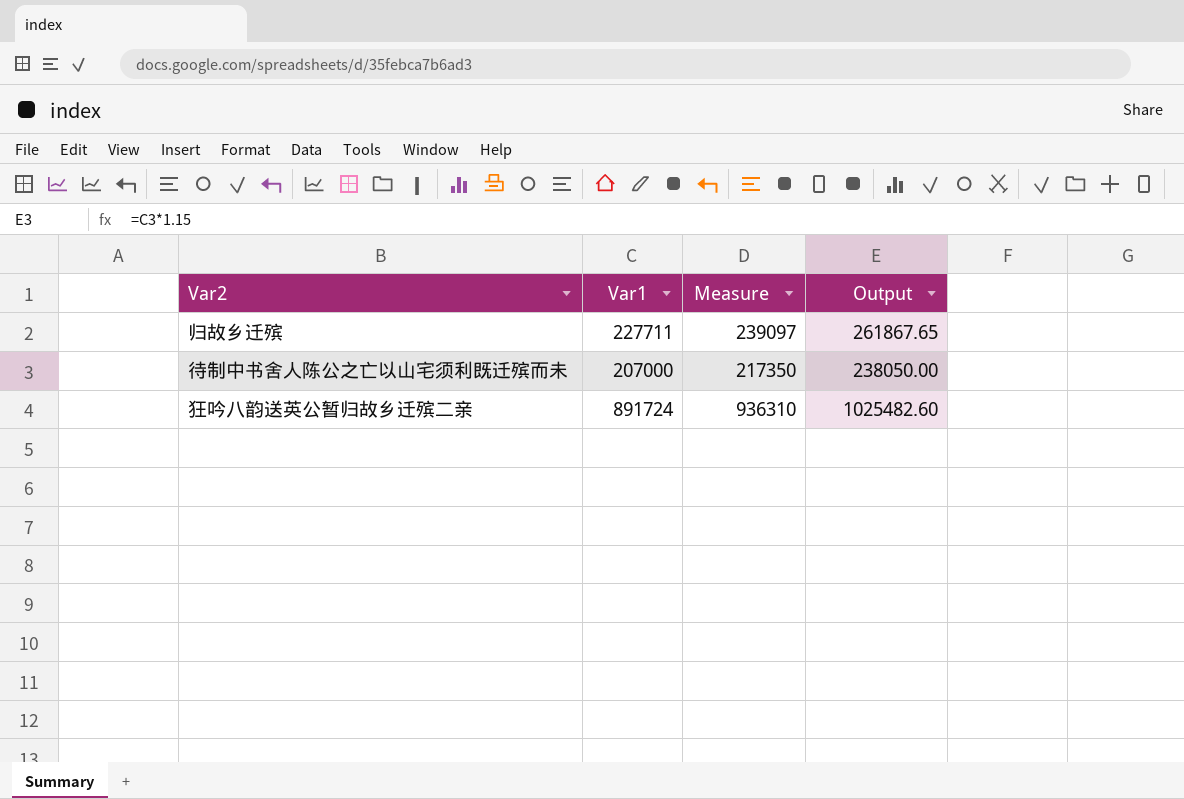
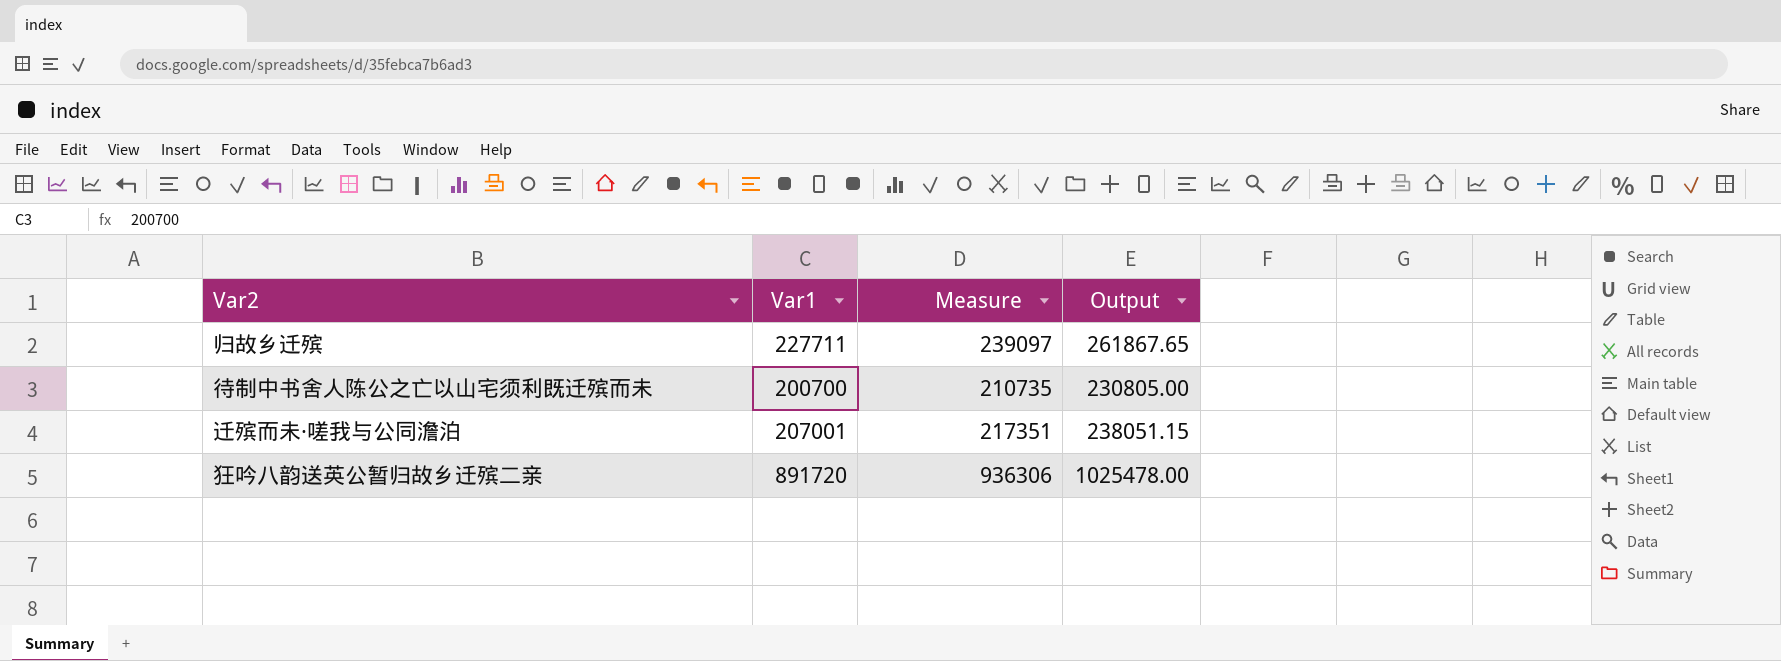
待制中书舍人陈公之亡以山宅须利既迁殡而未 | Var1: 207000 -> 200700
待制中书舍人陈公之亡以山宅须利既迁殡而未 | Measure: 217350 -> 210735
待制中书舍人陈公之亡以山宅须利既迁殡而未 | Output: 238050.00 -> 230805.00
row 迁殡而未·嗟我与公同澹泊: none -> 207001 | 217351 | 238051.15
狂吟八韵送英公暂归故乡迁殡二亲 | Var1: 891724 -> 891720
狂吟八韵送英公暂归故乡迁殡二亲 | Measure: 936310 -> 936306
狂吟八韵送英公暂归故乡迁殡二亲 | Output: 1025482.60 -> 1025478.00

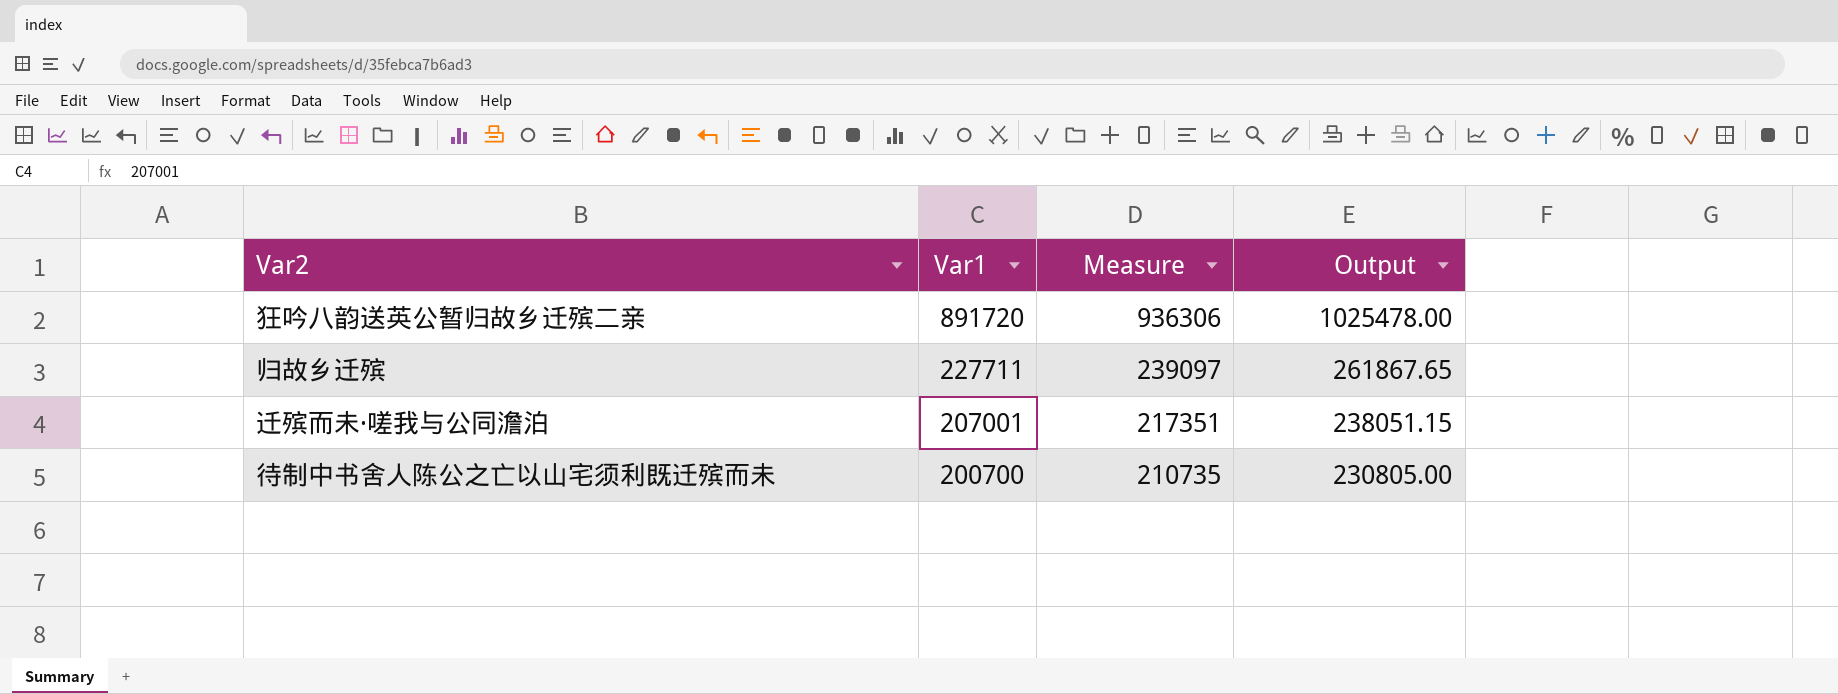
row order: none -> Var1 descending

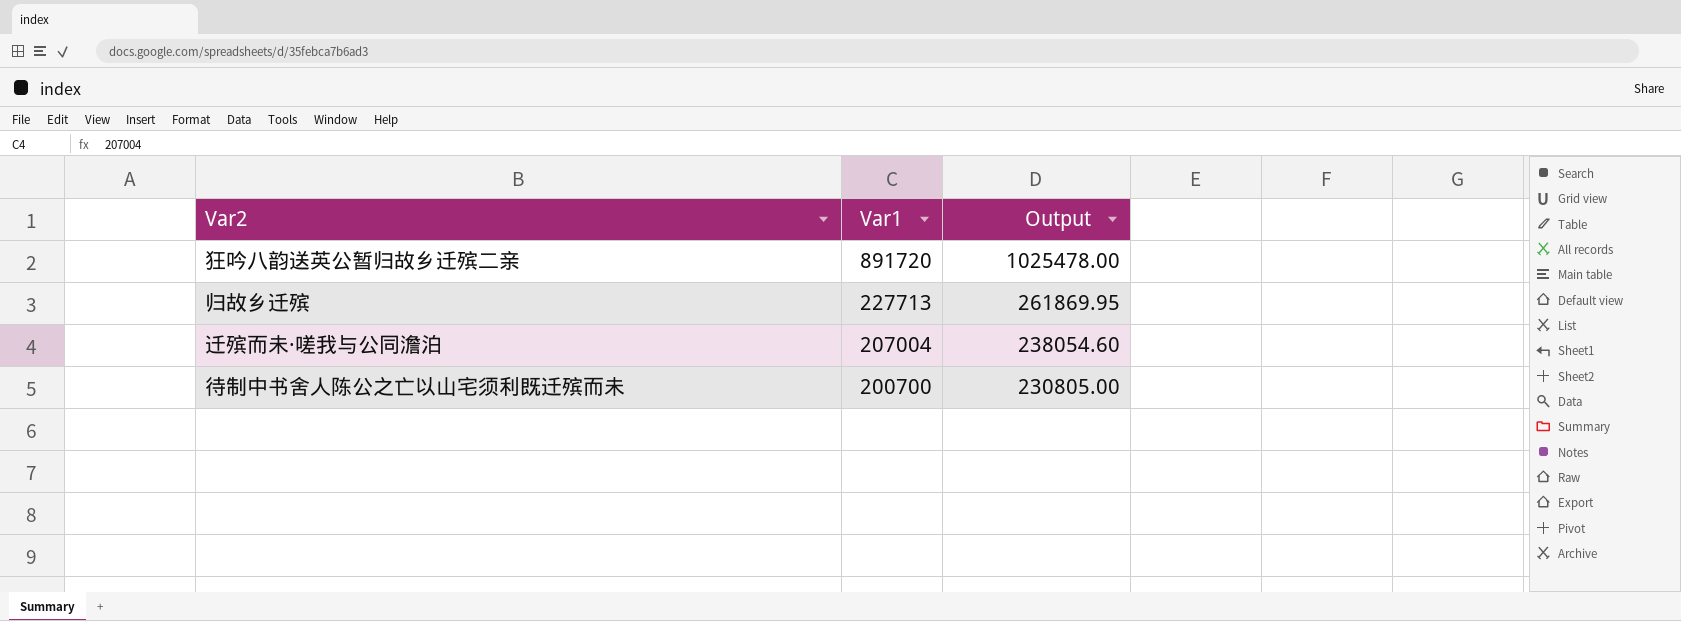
column Measure | formula: [Var1] * 1.05 -> none
归故乡迁殡 | Var1: 227711 -> 227713
归故乡迁殡 | Output: 261867.65 -> 261869.95
迁殡而未·嗟我与公同澹泊 | Var1: 207001 -> 207004
迁殡而未·嗟我与公同澹泊 | Output: 238051.15 -> 238054.60

